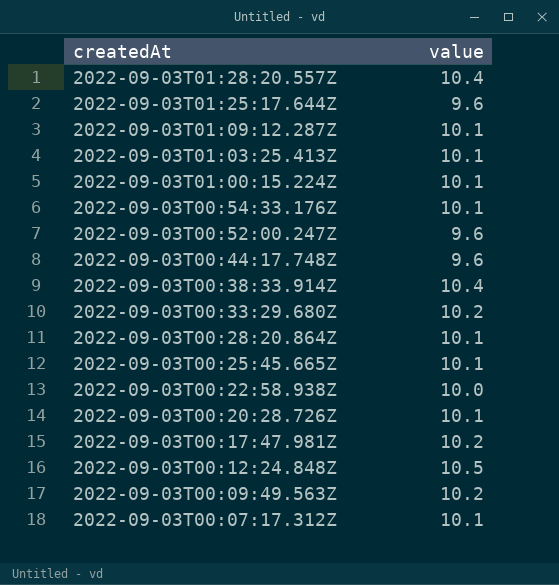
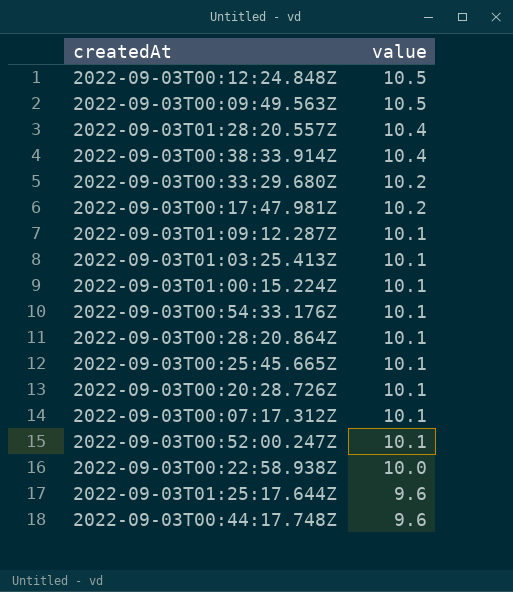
row order: createdAt descending -> value descending
2022-09-03T00:09:49.563Z | value: 10.2 -> 10.5
2022-09-03T00:52:00.247Z | value: 9.6 -> 10.1

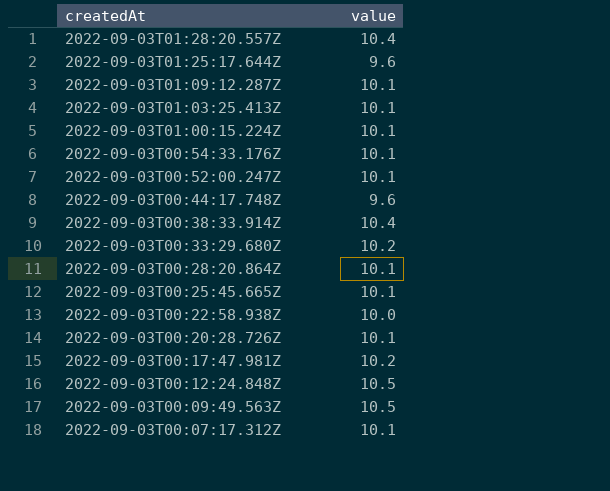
row order: value descending -> createdAt descending

